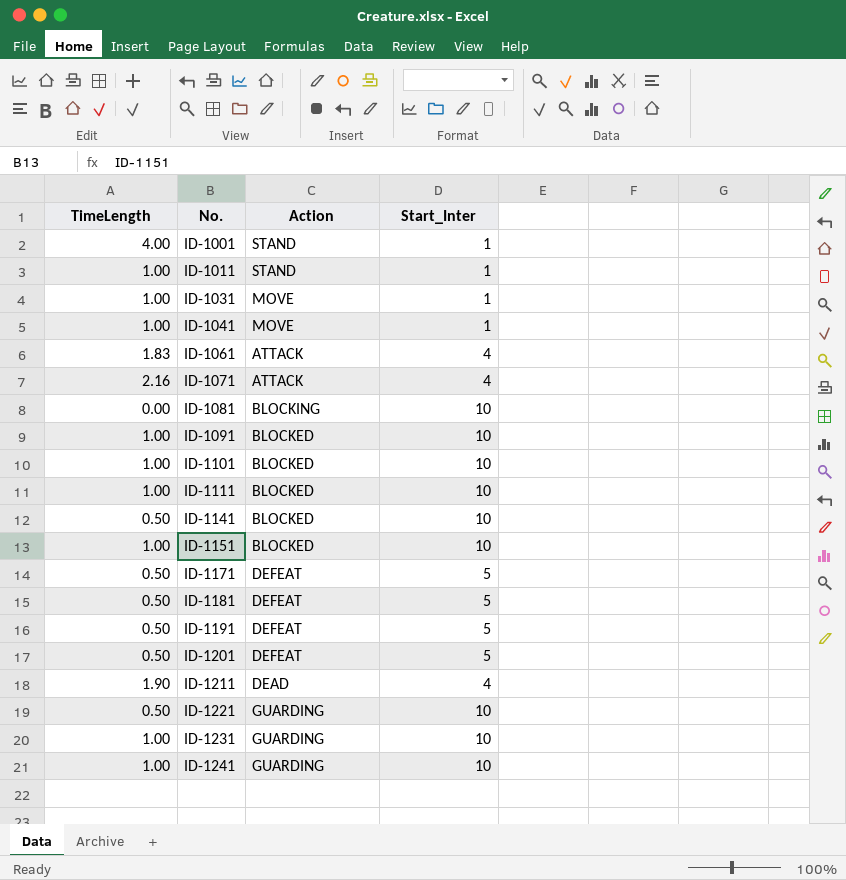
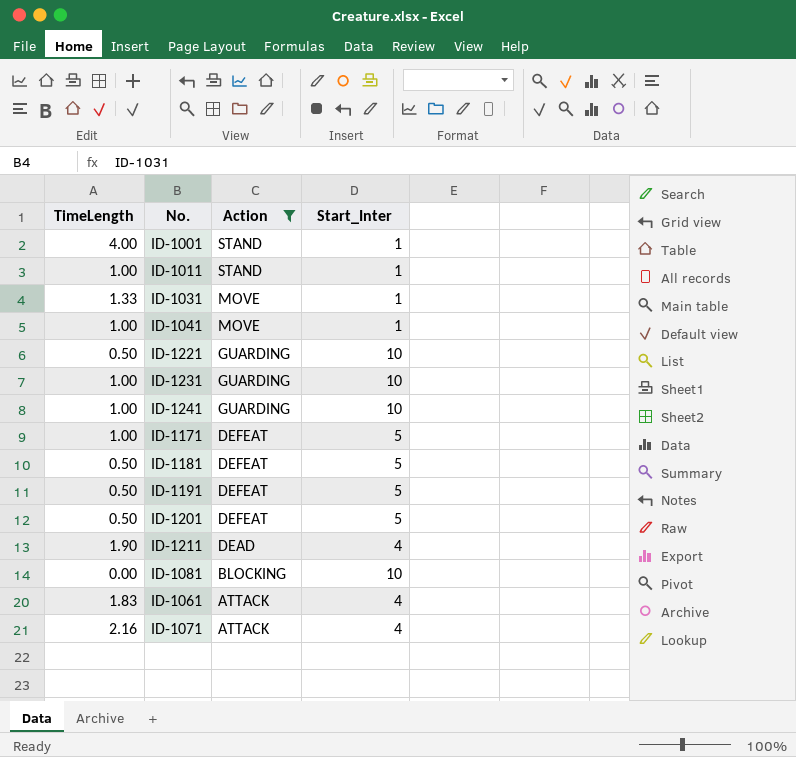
filter: none -> Action != BLOCKED
row order: No. ascending -> Action descending
ID-1031 | TimeLength: 1.00 -> 1.33
ID-1171 | TimeLength: 0.50 -> 1.00

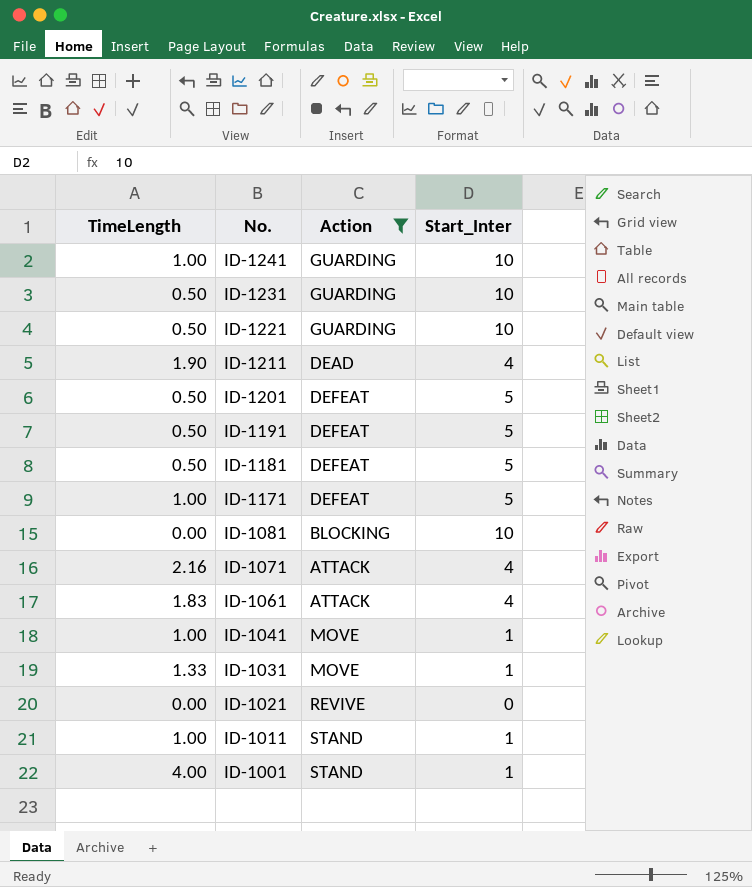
row order: Action descending -> No. descending
ID-1231 | TimeLength: 1.00 -> 0.50
row ID-1021: none -> 0.00 | REVIVE | 0

